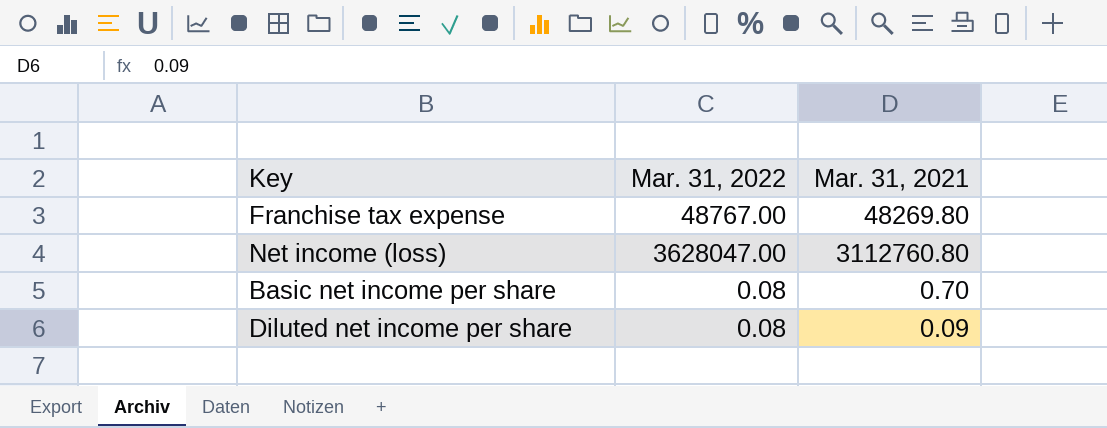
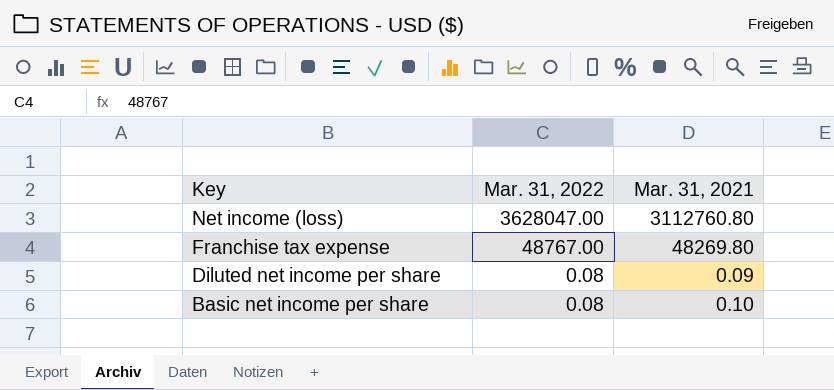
row order: none -> Key descending
Basic net income per share | Mar. 31, 2021: 0.70 -> 0.10

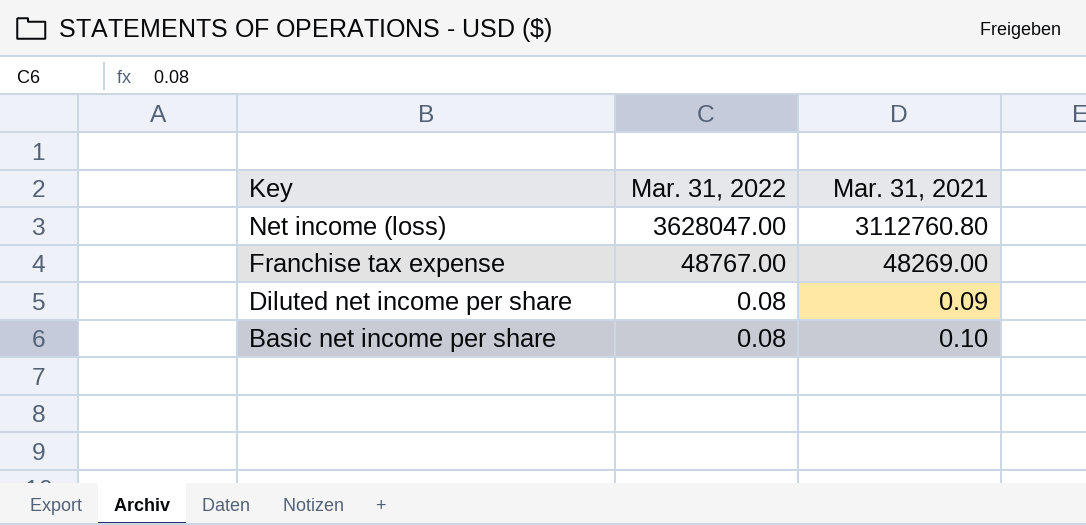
Franchise tax expense | Mar. 31, 2021: 48269.80 -> 48269.00

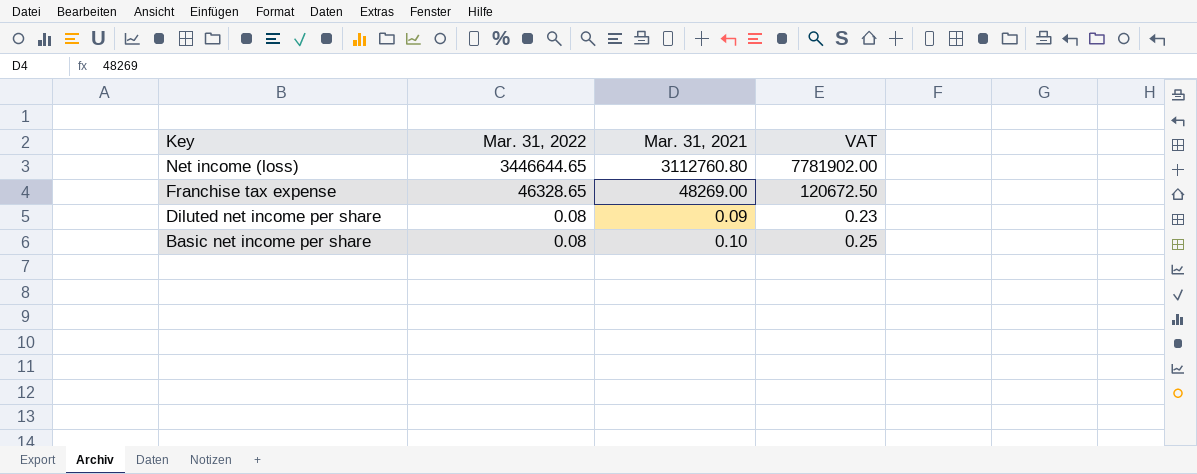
column VAT | formula: none -> [Mar. 31, 2021] * 2.5
Net income (loss) | Mar. 31, 2022: 3628047.00 -> 3446644.65
Franchise tax expense | Mar. 31, 2022: 48767.00 -> 46328.65

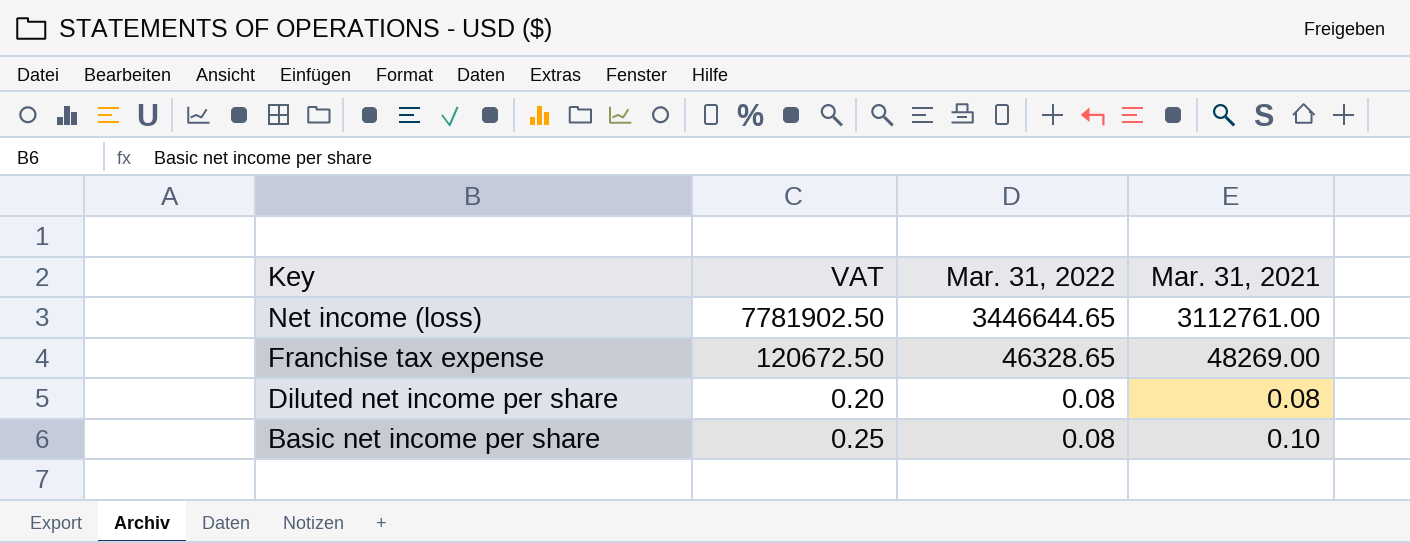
column VAT | position: 4 -> 2
Net income (loss) | VAT: 7781902.00 -> 7781902.50
Net income (loss) | Mar. 31, 2021: 3112760.80 -> 3112761.00
Diluted net income per share | VAT: 0.23 -> 0.20
Diluted net income per share | Mar. 31, 2021: 0.09 -> 0.08

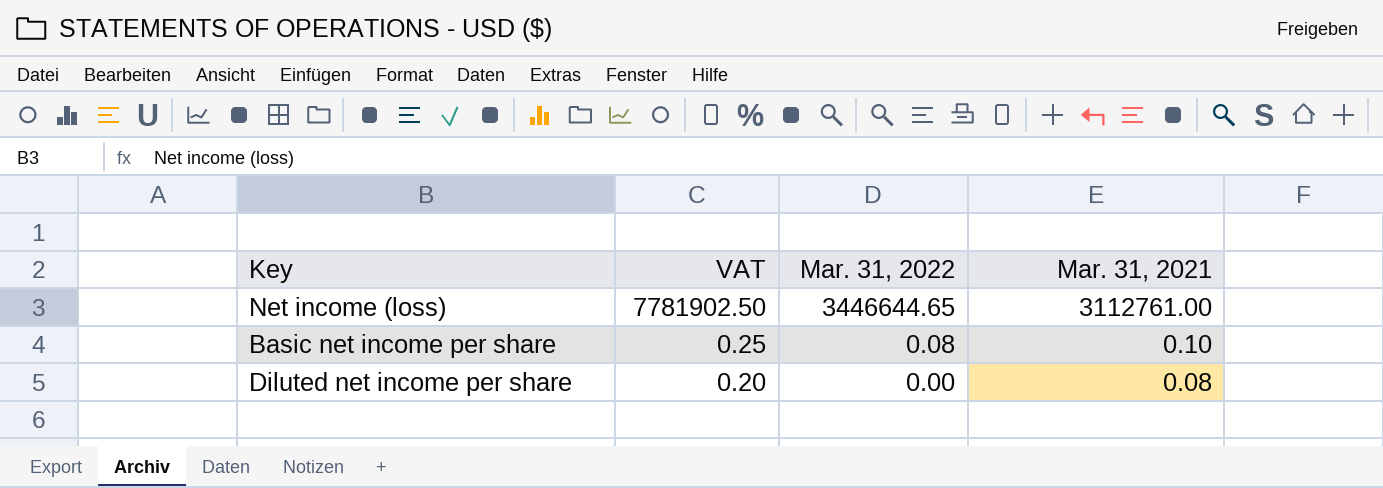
row order: Key descending -> VAT descending
row Franchise tax expense: 120672.50 | 46328.65 | 48269.00 -> none
Diluted net income per share | Mar. 31, 2022: 0.08 -> 0.00

